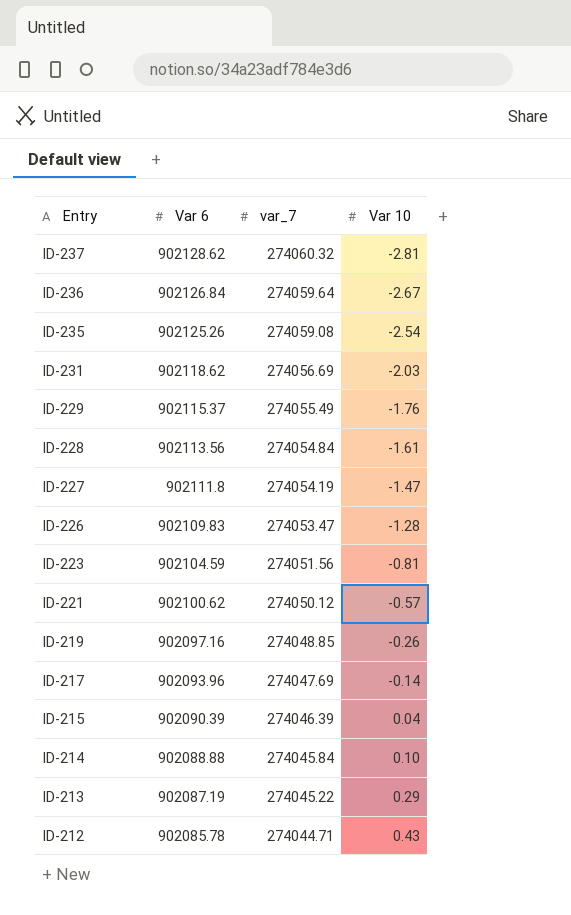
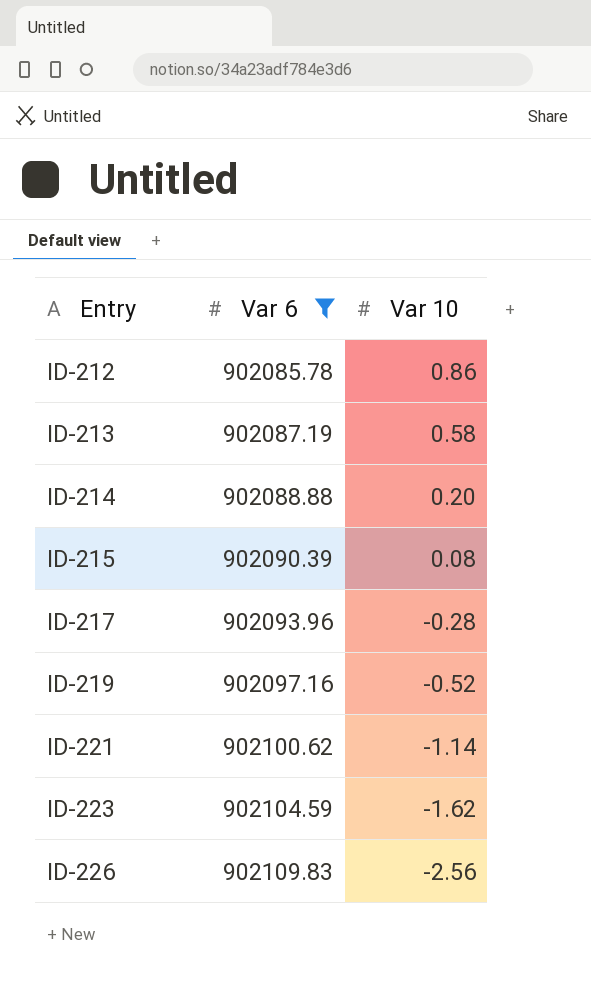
filter: none -> Var 6 <= 902109.83
row order: Entry descending -> Entry ascending
column var_7 | position: 3 -> none
ID-212 | Var 10: 0.43 -> 0.86
ID-213 | Var 10: 0.29 -> 0.58
ID-214 | Var 10: 0.10 -> 0.20
ID-215 | Var 10: 0.04 -> 0.08
ID-217 | Var 10: -0.14 -> -0.28
ID-219 | Var 10: -0.26 -> -0.52
ID-221 | Var 10: -0.57 -> -1.14
ID-223 | Var 10: -0.81 -> -1.62
ID-226 | Var 10: -1.28 -> -2.56

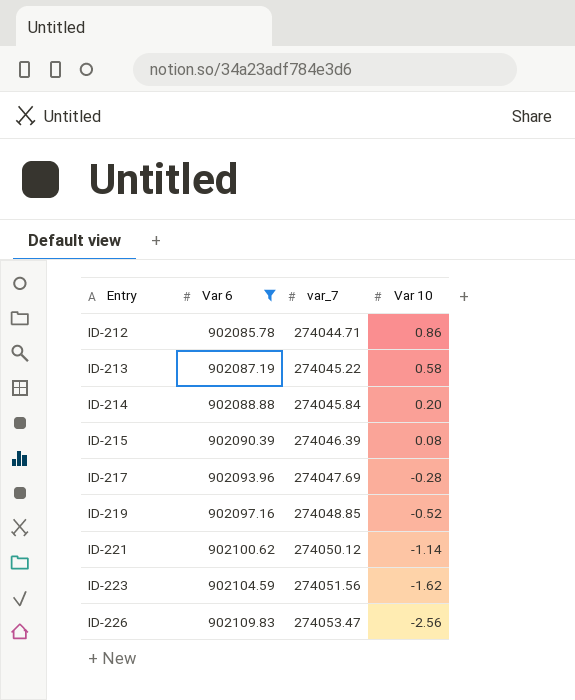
column var_7 | position: none -> 3

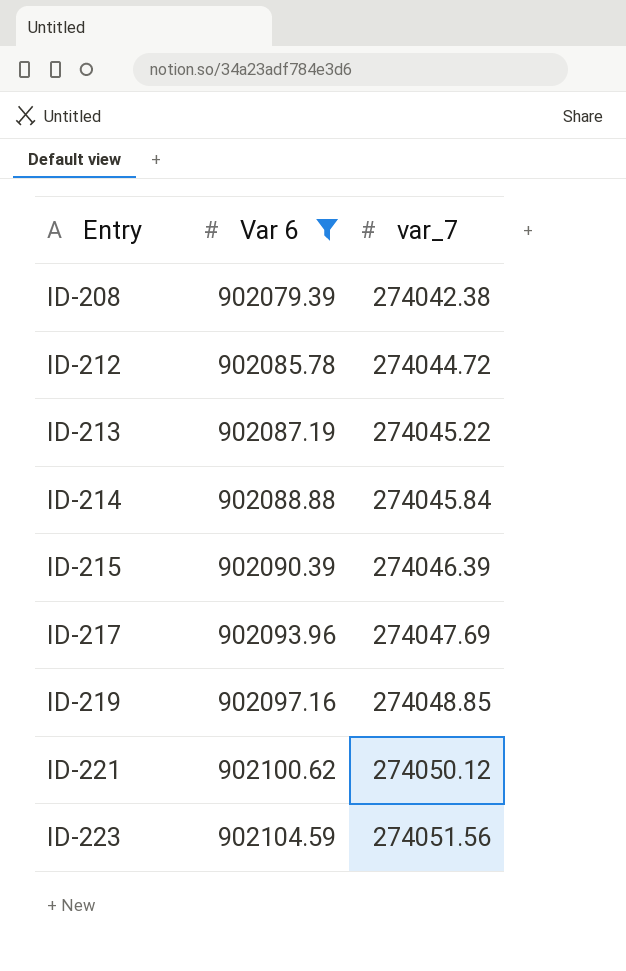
column Var 10 | position: 4 -> none
row ID-226: 902109.83 | 274053.47 | -2.56 -> none
row ID-208: none -> 902079.39 | 274042.38
ID-212 | var_7: 274044.71 -> 274044.72

